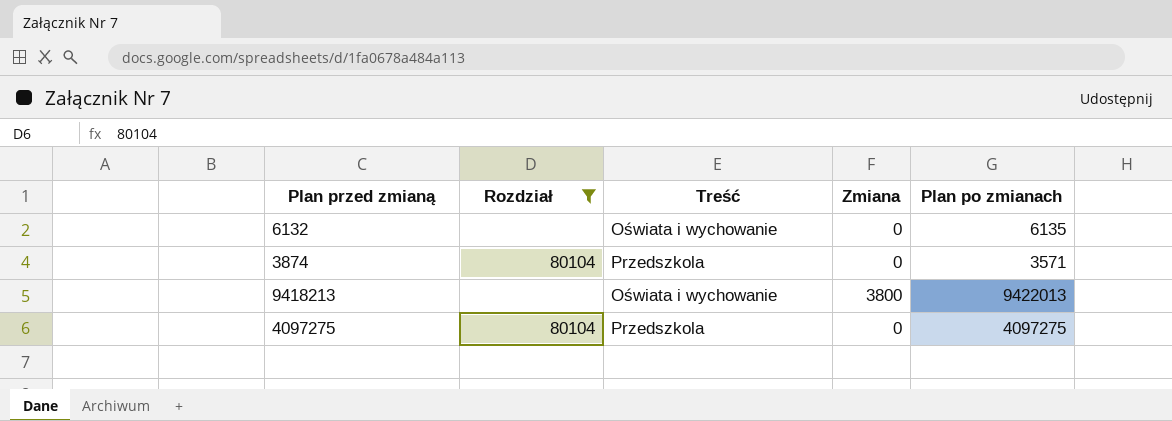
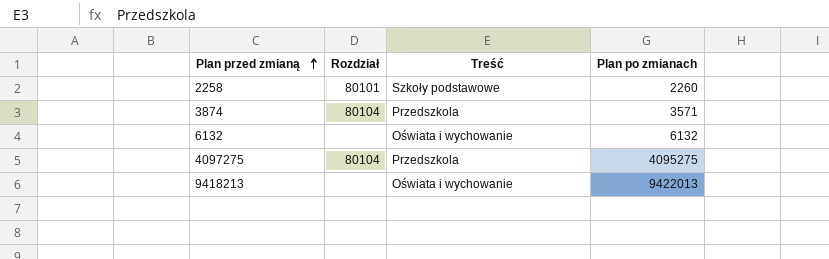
filter: Rozdział != 80101 -> none
row order: none -> Plan przed zmianą ascending
column Zmiana | position: 4 -> none
6132 | Plan po zmianach: 6135 -> 6132
4097275 | Plan po zmianach: 4097275 -> 4095275

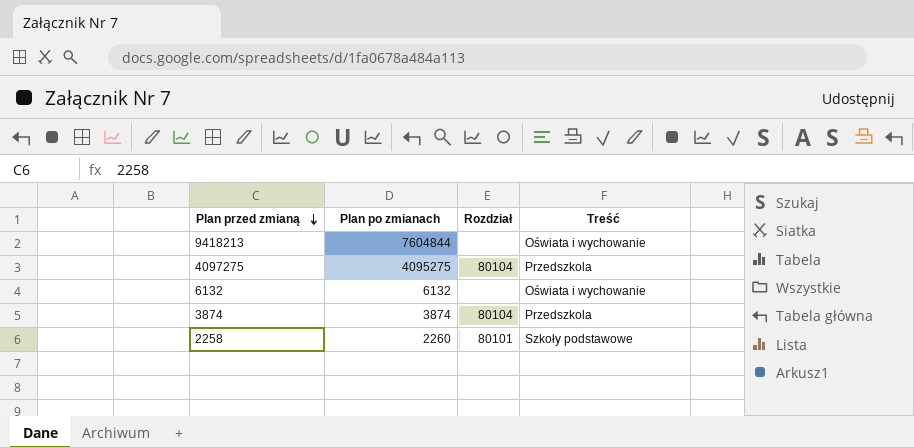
row order: Plan przed zmianą ascending -> Plan przed zmianą descending
column Plan po zmianach | position: 4 -> 2
9418213 | Plan po zmianach: 9422013 -> 7604844
3874 | Plan po zmianach: 3571 -> 3874

